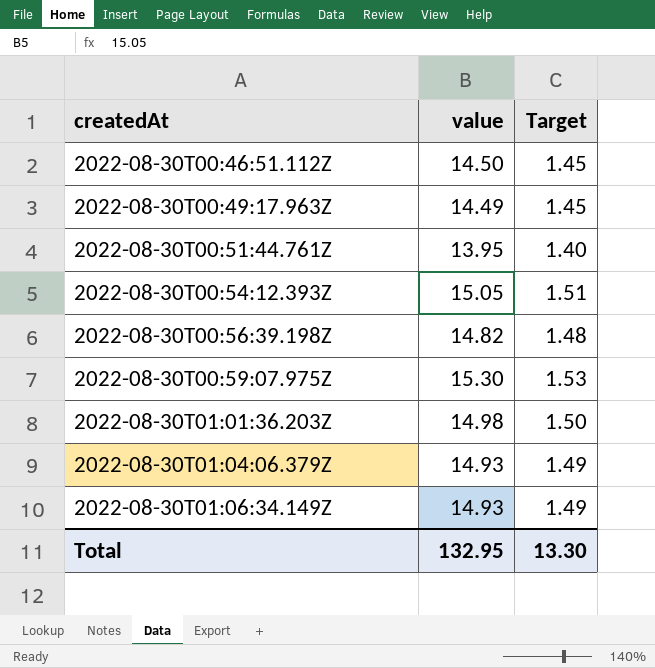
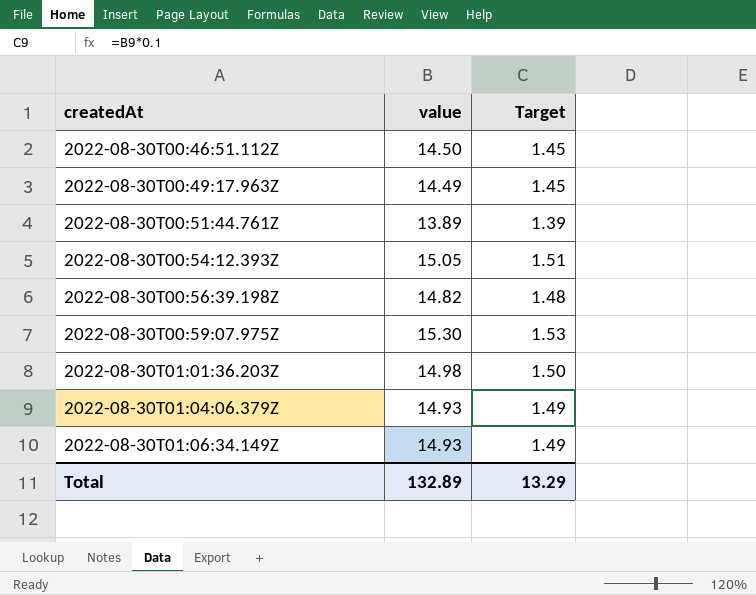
2022-08-30T00:51:44.761Z | value: 13.95 -> 13.89
2022-08-30T00:51:44.761Z | Target: 1.40 -> 1.39
Total | value: 132.95 -> 132.89
Total | Target: 13.30 -> 13.29

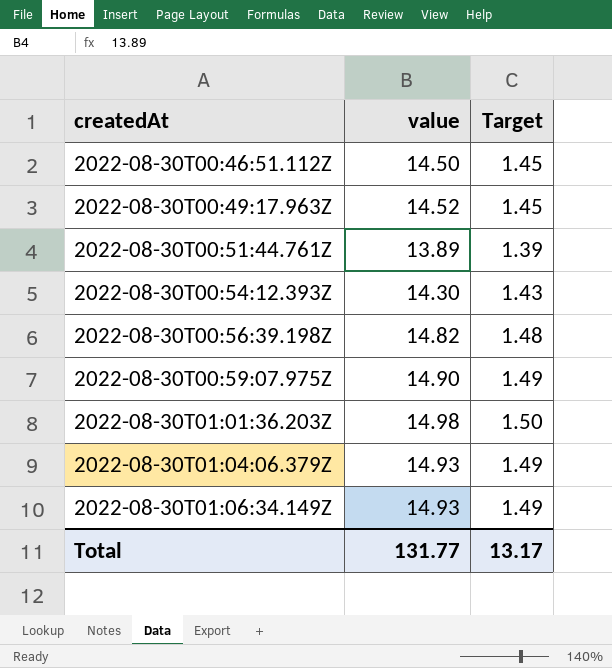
2022-08-30T00:49:17.963Z | value: 14.49 -> 14.52
2022-08-30T00:54:12.393Z | value: 15.05 -> 14.30
2022-08-30T00:54:12.393Z | Target: 1.51 -> 1.43
2022-08-30T00:59:07.975Z | value: 15.30 -> 14.90
2022-08-30T00:59:07.975Z | Target: 1.53 -> 1.49
Total | value: 132.89 -> 131.77
Total | Target: 13.29 -> 13.17

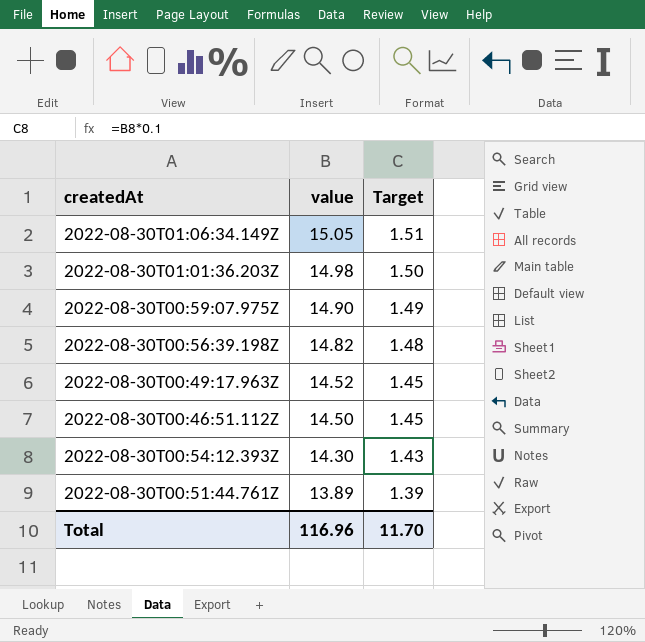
row order: createdAt ascending -> value descending
row 2022-08-30T01:04:06.379Z: 14.93 | 1.49 -> none
2022-08-30T01:06:34.149Z | value: 14.93 -> 15.05
2022-08-30T01:06:34.149Z | Target: 1.49 -> 1.51
Total | value: 131.77 -> 116.96
Total | Target: 13.17 -> 11.70

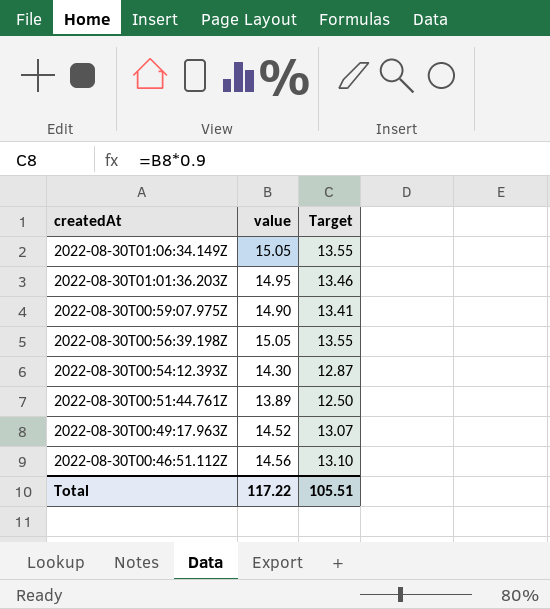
row order: value descending -> createdAt descending
column Target | formula: [value] * 0.1 -> [value] * 0.9
2022-08-30T01:01:36.203Z | value: 14.98 -> 14.95
2022-08-30T00:56:39.198Z | value: 14.82 -> 15.05
2022-08-30T00:46:51.112Z | value: 14.50 -> 14.56
Total | value: 116.96 -> 117.22
Total | Target: 11.70 -> 105.51

